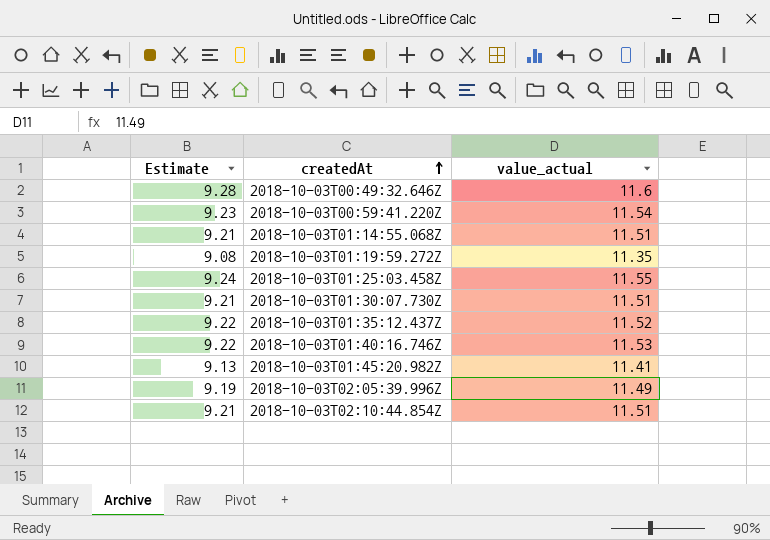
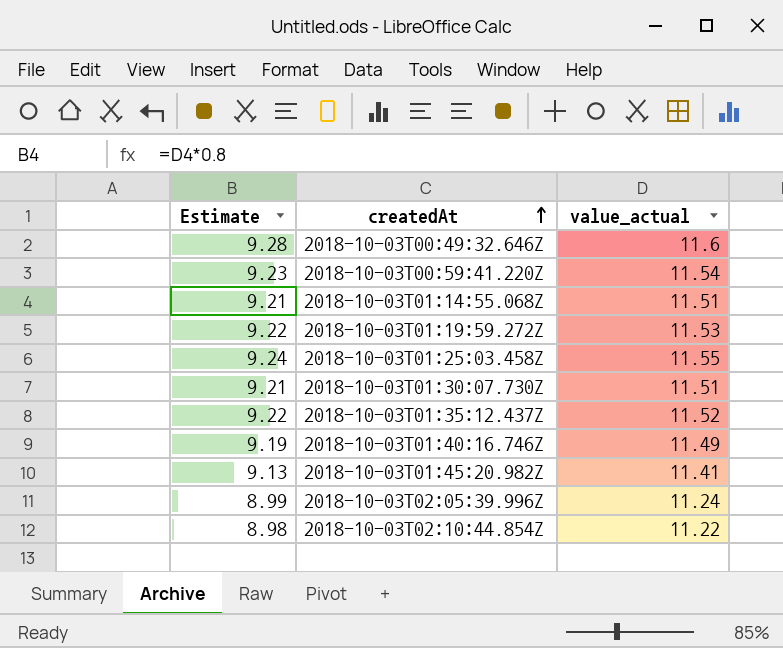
2018-10-03T01:19:59.272Z | Estimate: 9.08 -> 9.22
2018-10-03T01:19:59.272Z | value_actual: 11.35 -> 11.53
2018-10-03T01:40:16.746Z | Estimate: 9.22 -> 9.19
2018-10-03T01:40:16.746Z | value_actual: 11.53 -> 11.49
2018-10-03T02:05:39.996Z | Estimate: 9.19 -> 8.99
2018-10-03T02:05:39.996Z | value_actual: 11.49 -> 11.24
2018-10-03T02:10:44.854Z | Estimate: 9.21 -> 8.98
2018-10-03T02:10:44.854Z | value_actual: 11.51 -> 11.22

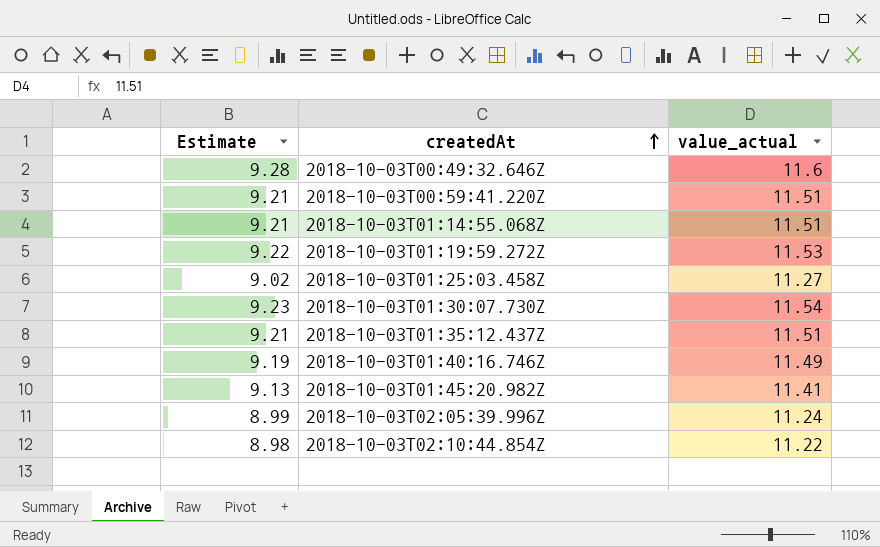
2018-10-03T00:59:41.220Z | Estimate: 9.23 -> 9.21
2018-10-03T00:59:41.220Z | value_actual: 11.54 -> 11.51
2018-10-03T01:25:03.458Z | Estimate: 9.24 -> 9.02
2018-10-03T01:25:03.458Z | value_actual: 11.55 -> 11.27
2018-10-03T01:30:07.730Z | Estimate: 9.21 -> 9.23
2018-10-03T01:30:07.730Z | value_actual: 11.51 -> 11.54
2018-10-03T01:35:12.437Z | Estimate: 9.22 -> 9.21
2018-10-03T01:35:12.437Z | value_actual: 11.52 -> 11.51

